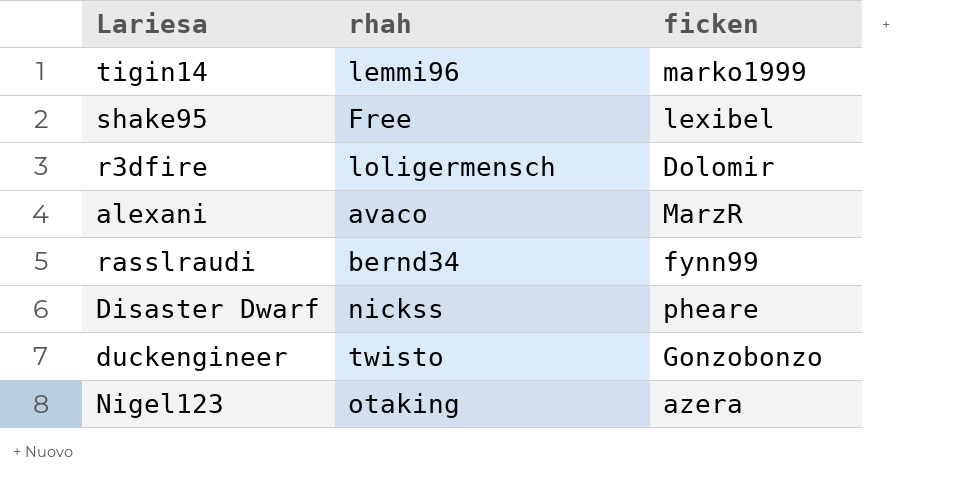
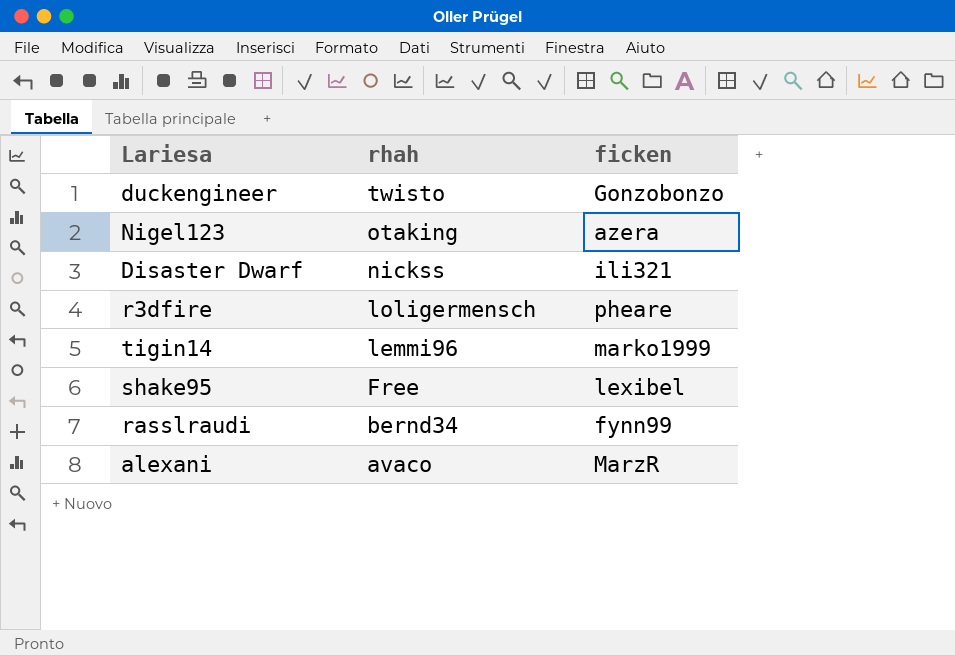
row order: none -> rhah descending
Disaster Dwarf | ficken: pheare -> ili321
r3dfire | ficken: Dolomir -> pheare

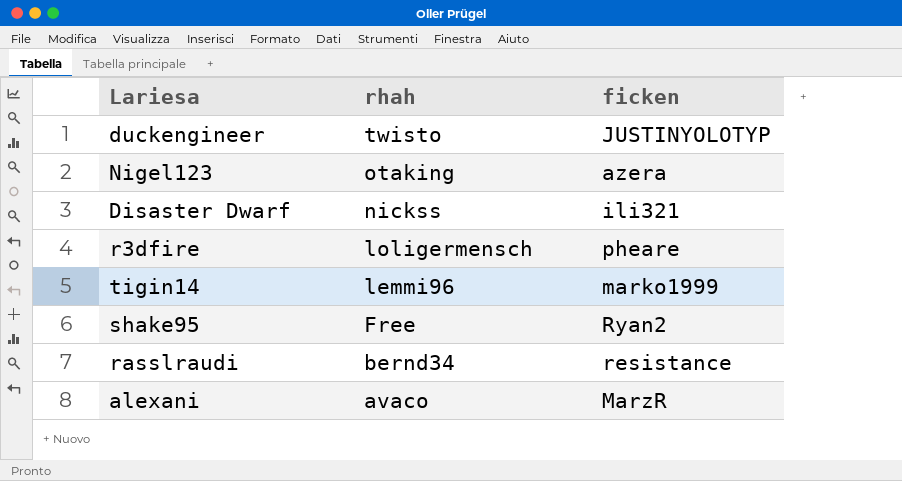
duckengineer | ficken: Gonzobonzo -> JUSTINYOLOTYP
shake95 | ficken: lexibel -> Ryan2
rasslraudi | ficken: fynn99 -> resistance

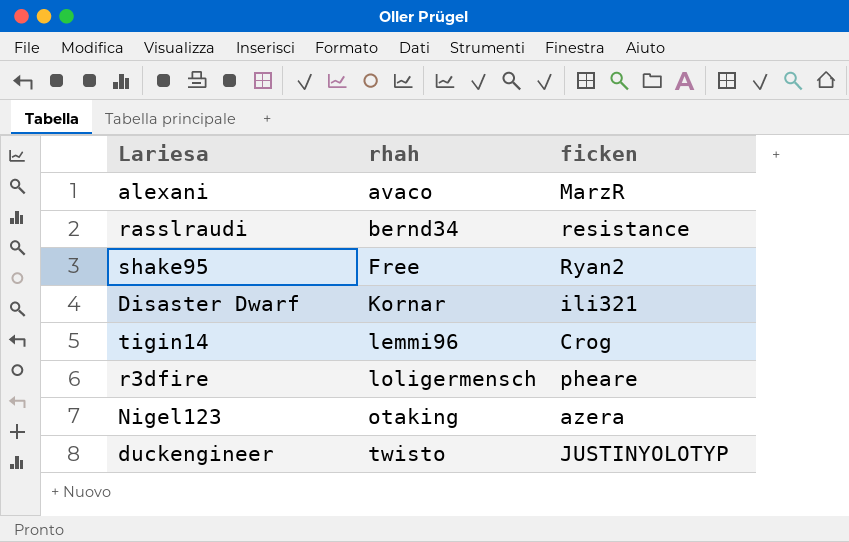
row order: rhah descending -> rhah ascending
Disaster Dwarf | rhah: nickss -> Kornar
tigin14 | ficken: marko1999 -> Crog

